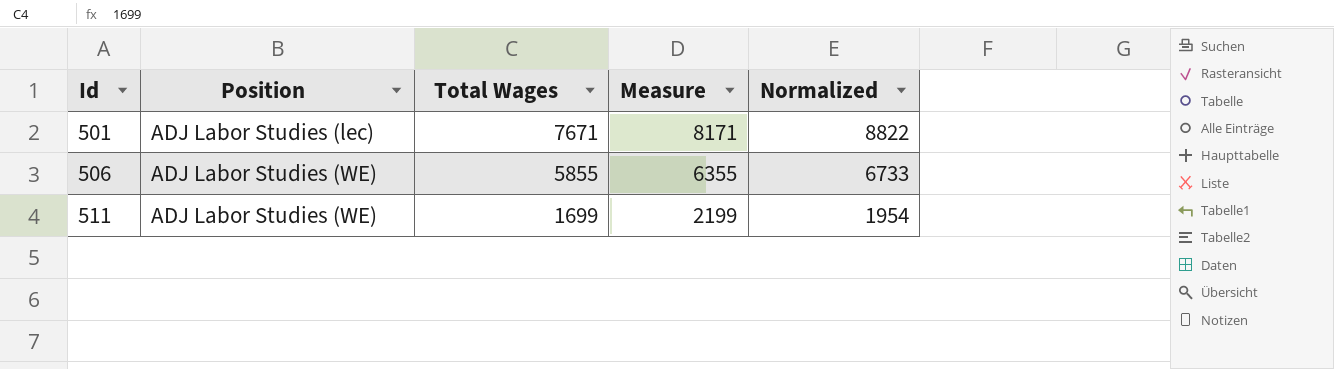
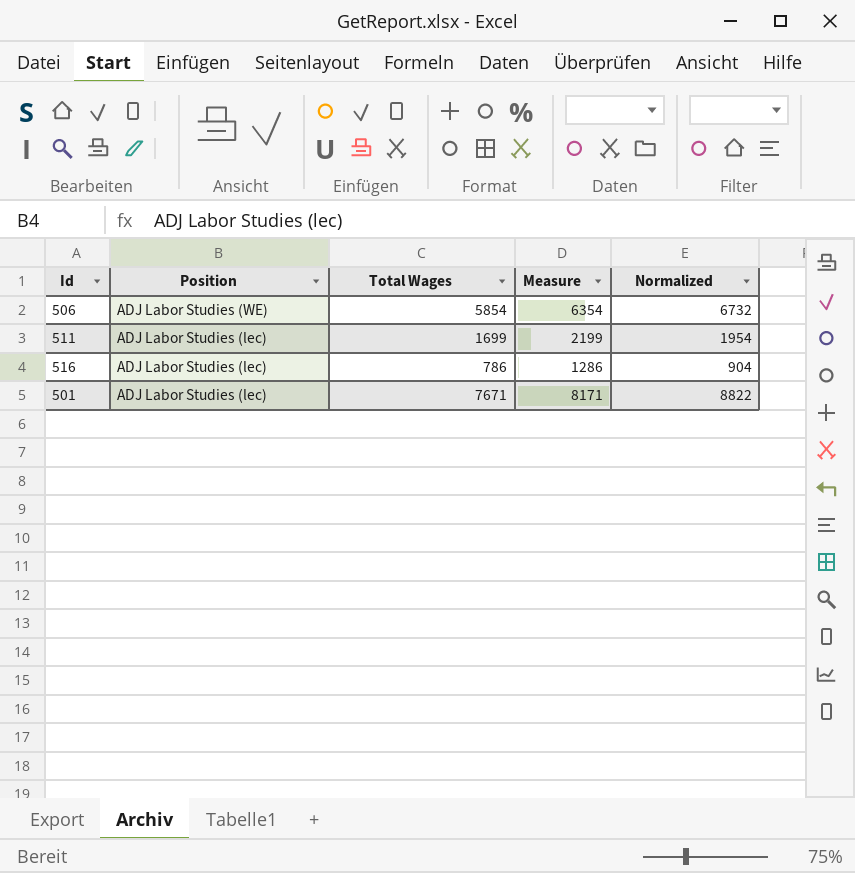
row order: Id ascending -> Position descending
506 | Total Wages: 5855 -> 5854
506 | Measure: 6355 -> 6354
506 | Normalized: 6733 -> 6732
511 | Position: ADJ Labor Studies (WE) -> ADJ Labor Studies (lec)
row 516: none -> ADJ Labor Studies (lec) | 786 | 1286 | 904

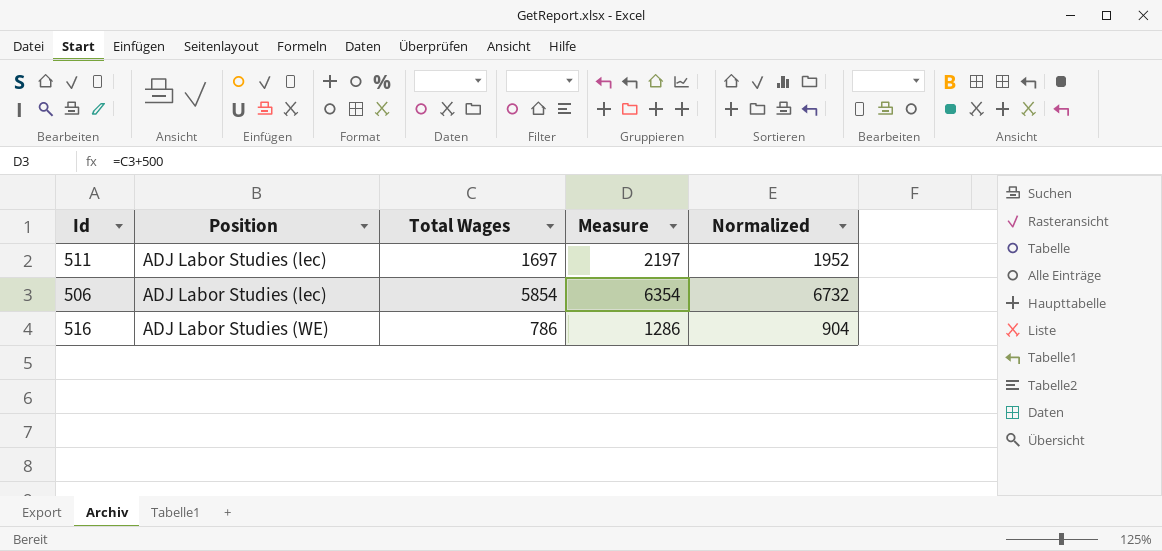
row order: Position descending -> Position ascending
row 501: ADJ Labor Studies (lec) | 7671 | 8171 | 8822 -> none
511 | Total Wages: 1699 -> 1697
511 | Measure: 2199 -> 2197
511 | Normalized: 1954 -> 1952
506 | Position: ADJ Labor Studies (WE) -> ADJ Labor Studies (lec)
516 | Position: ADJ Labor Studies (lec) -> ADJ Labor Studies (WE)

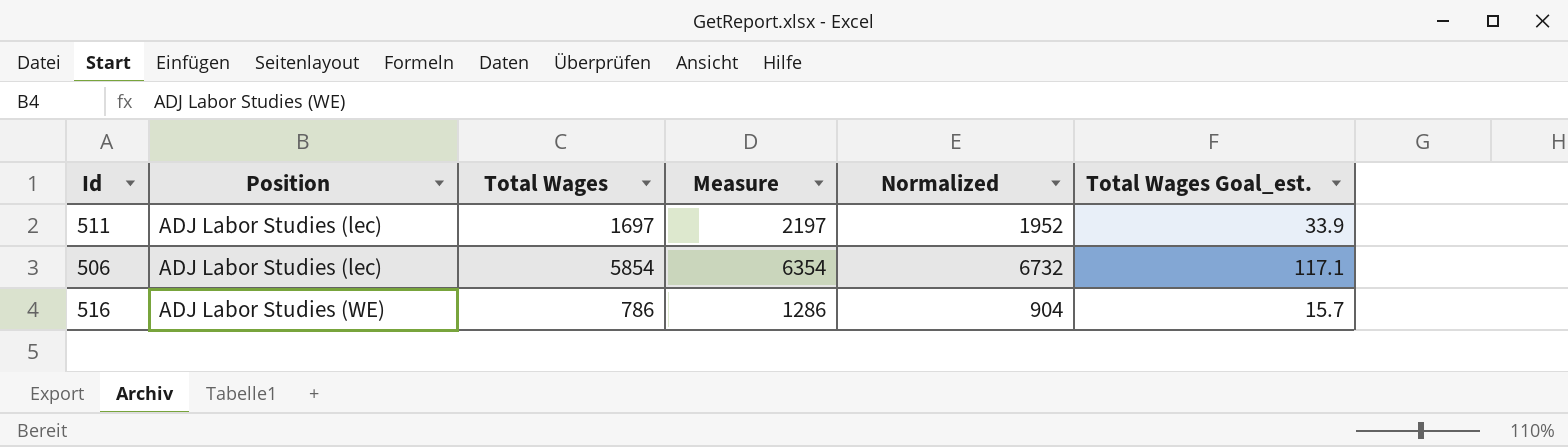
column Total Wages Goal_est. | formula: none -> [Total Wages] * 0.02

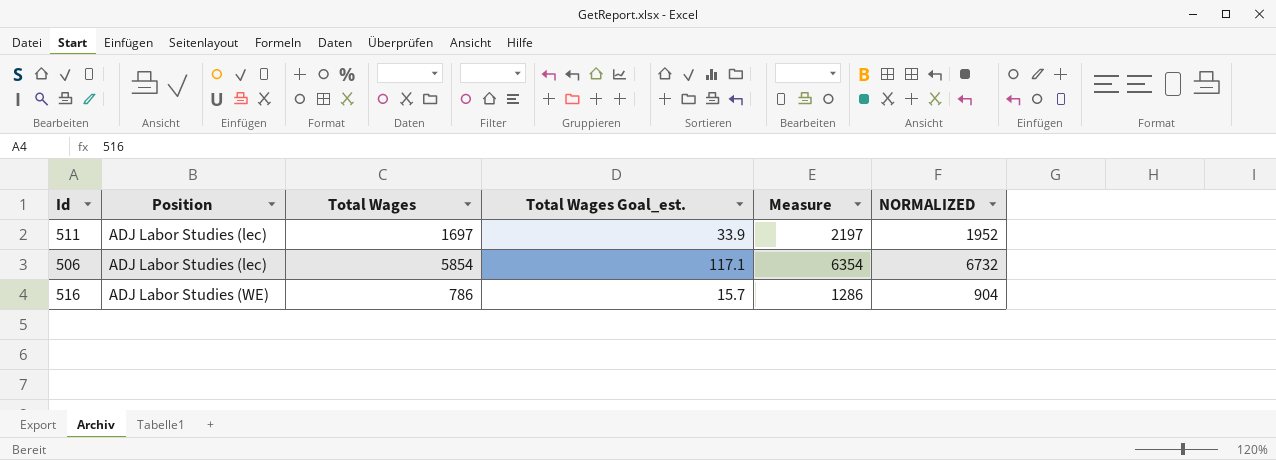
column Total Wages Goal_est. | position: 6 -> 4
column name: Normalized -> NORMALIZED

